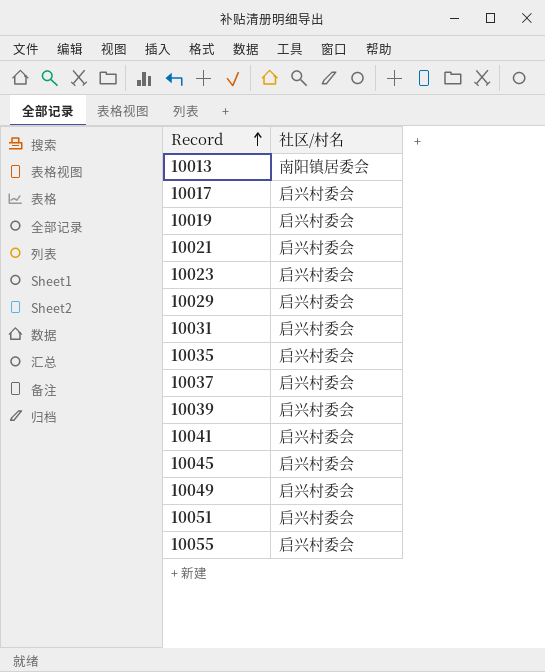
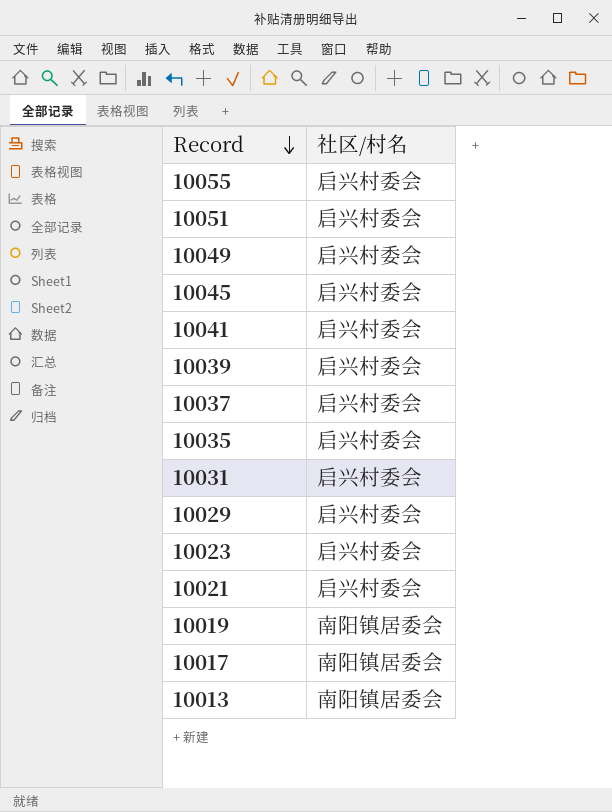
row order: Record ascending -> Record descending
10019 | 社区/村名: 启兴村委会 -> 南阳镇居委会
10017 | 社区/村名: 启兴村委会 -> 南阳镇居委会

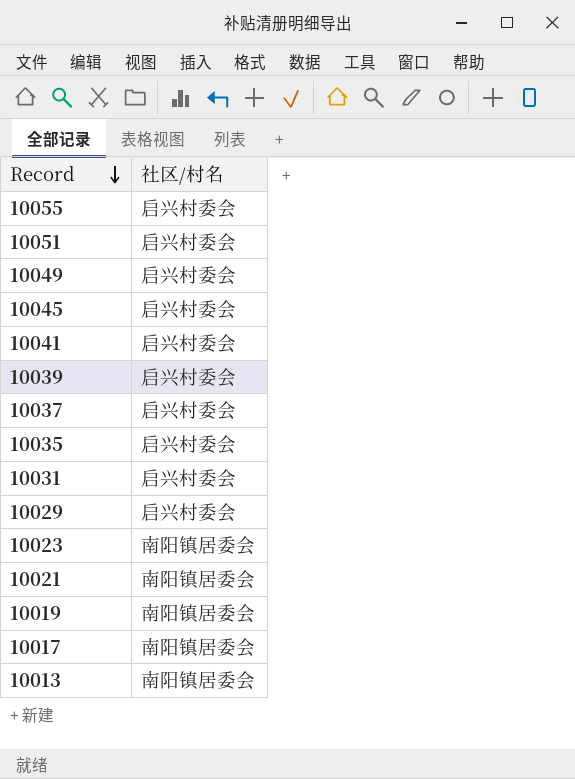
10023 | 社区/村名: 启兴村委会 -> 南阳镇居委会
10021 | 社区/村名: 启兴村委会 -> 南阳镇居委会

